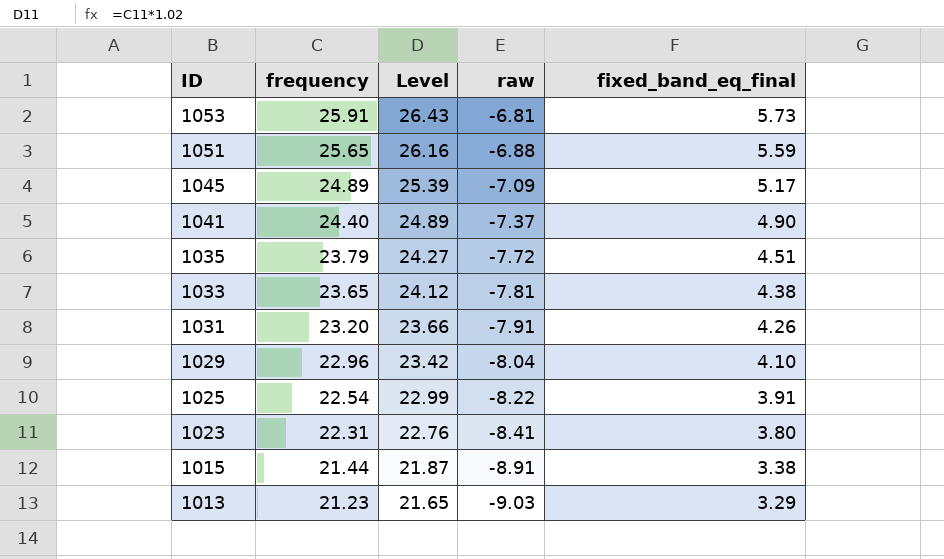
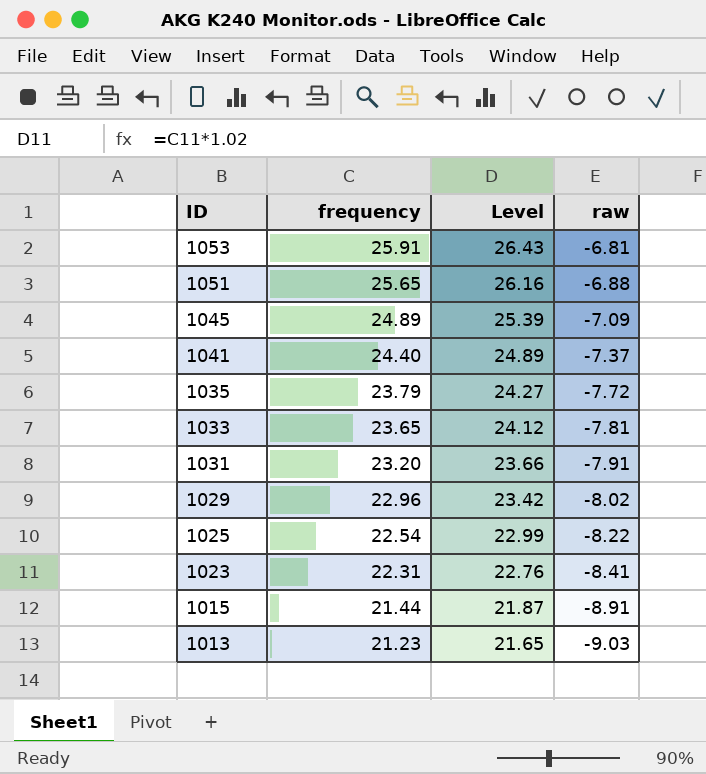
column fixed_band_eq_final | position: 5 -> none
1029 | raw: -8.04 -> -8.02

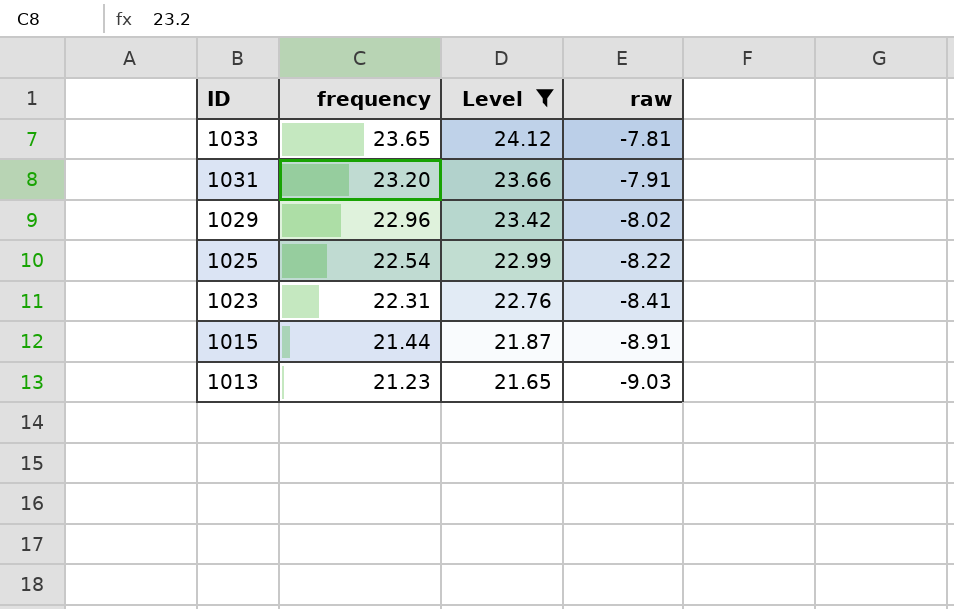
filter: none -> Level <= 24.12

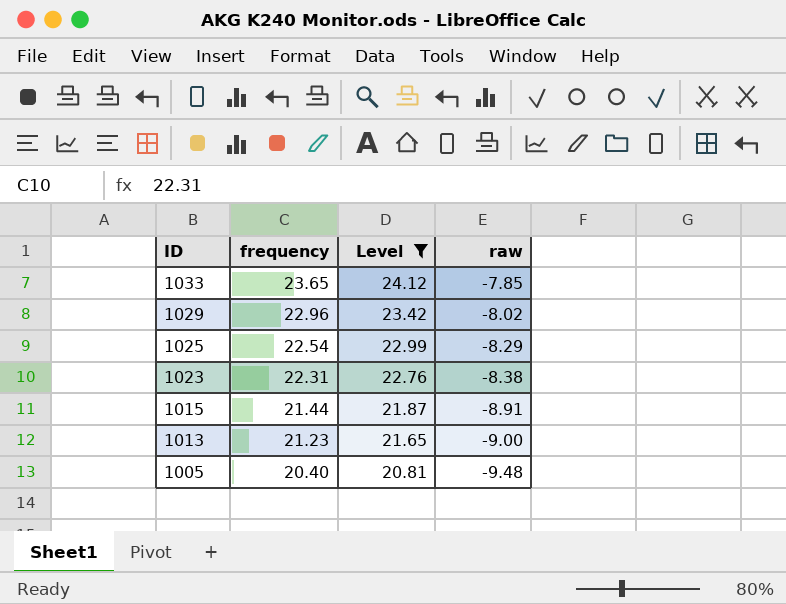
row 1031: 23.20 | 23.66 | -7.91 -> none
1033 | raw: -7.81 -> -7.85
1025 | raw: -8.22 -> -8.29
1023 | raw: -8.41 -> -8.38
1013 | raw: -9.03 -> -9.00
row 1005: none -> 20.40 | 20.81 | -9.48

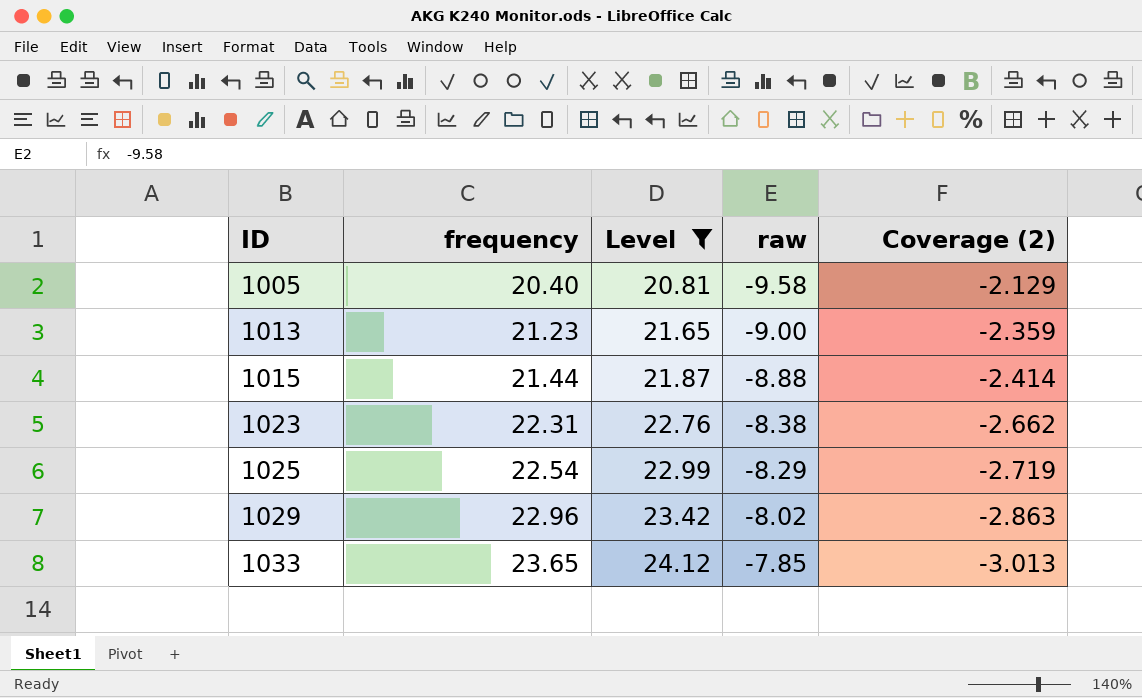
row order: ID descending -> ID ascending
column Coverage (2) | formula: none -> [frequency] / [raw]
1005 | raw: -9.48 -> -9.58
1015 | raw: -8.91 -> -8.88

